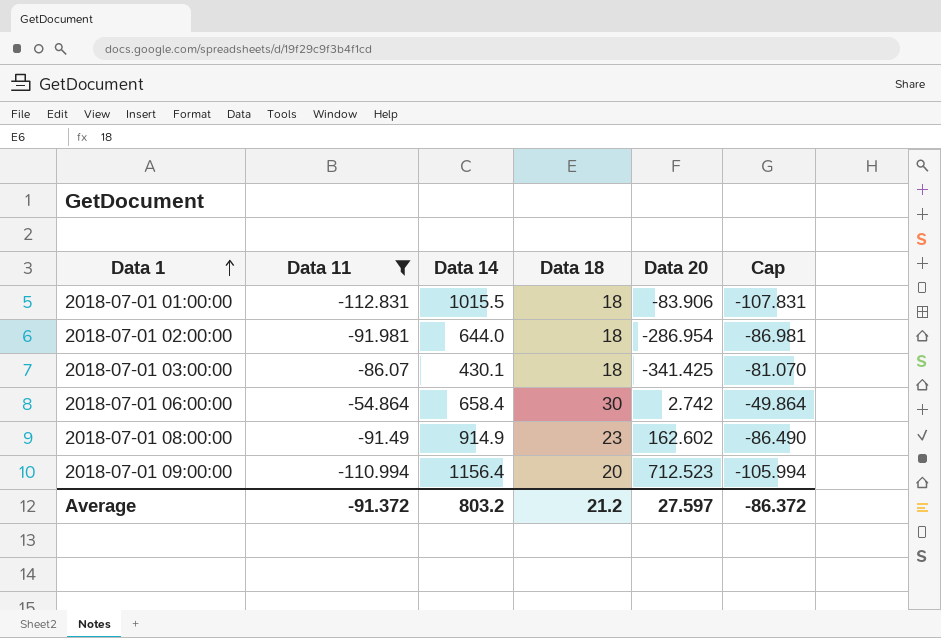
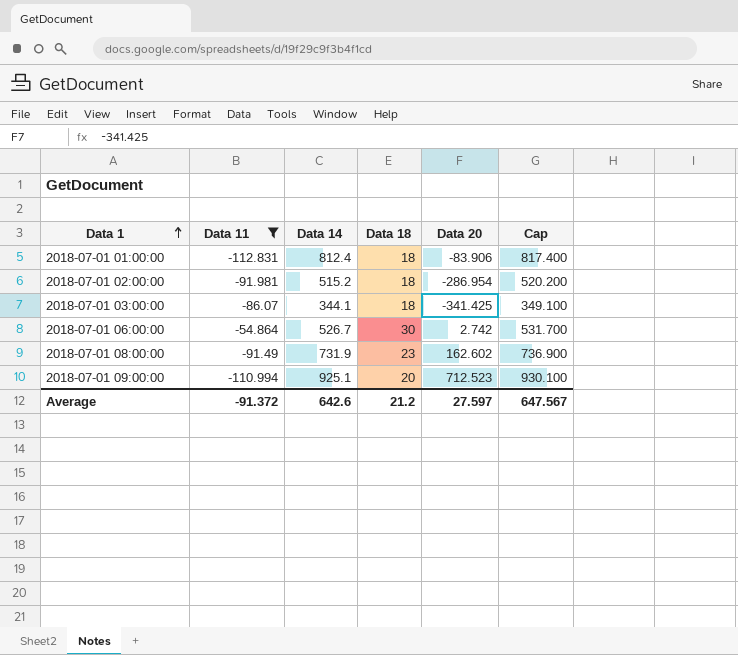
column Cap | formula: [Data 11] + 5 -> [Data 14] + 5
2018-07-01 01:00:00 | Data 14: 1015.5 -> 812.4
2018-07-01 02:00:00 | Data 14: 644.0 -> 515.2
2018-07-01 03:00:00 | Data 14: 430.1 -> 344.1
2018-07-01 06:00:00 | Data 14: 658.4 -> 526.7
2018-07-01 08:00:00 | Data 14: 914.9 -> 731.9
2018-07-01 09:00:00 | Data 14: 1156.4 -> 925.1
Average | Data 14: 803.2 -> 642.6
Average | Cap: -86.372 -> 647.567

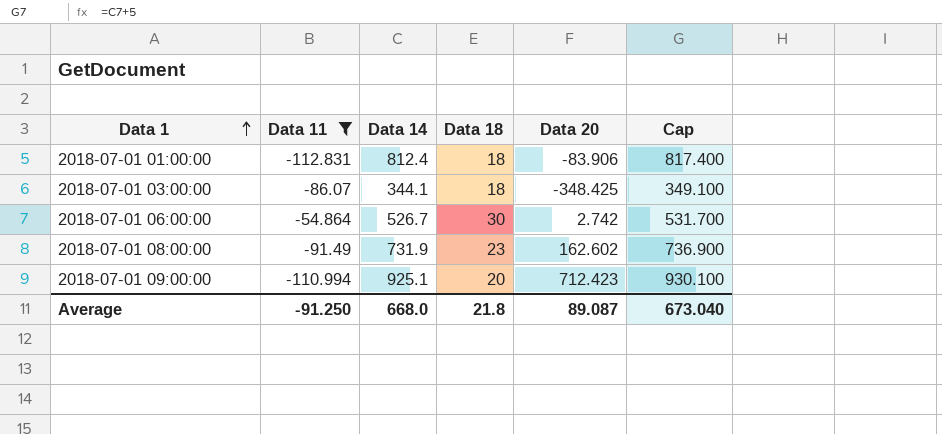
row 2018-07-01 02:00:00: -91.981 | 515.2 | 18 | -286.954 | 520.200 -> none
2018-07-01 03:00:00 | Data 20: -341.425 -> -348.425
2018-07-01 09:00:00 | Data 20: 712.523 -> 712.423
Average | Data 11: -91.372 -> -91.250
Average | Data 14: 642.6 -> 668.0
Average | Data 18: 21.2 -> 21.8
Average | Data 20: 27.597 -> 89.087
Average | Cap: 647.567 -> 673.040

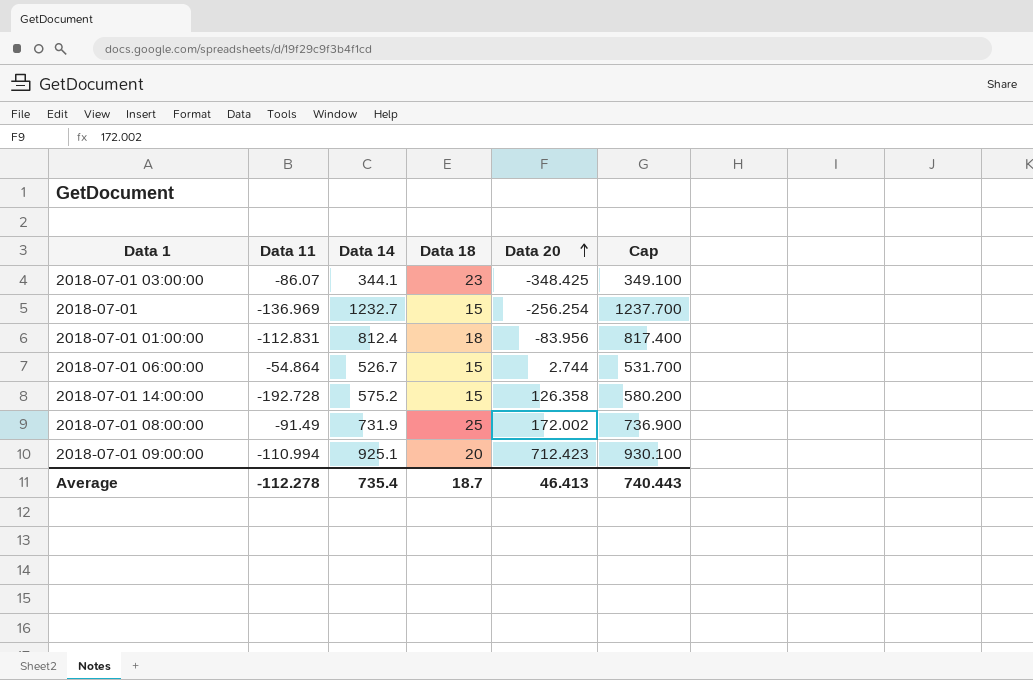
filter: Data 11 >= -112.831 -> none
row order: Data 1 ascending -> Data 20 ascending
2018-07-01 03:00:00 | Data 18: 18 -> 23
2018-07-01 01:00:00 | Data 20: -83.906 -> -83.956
2018-07-01 06:00:00 | Data 18: 30 -> 15
2018-07-01 06:00:00 | Data 20: 2.742 -> 2.744
2018-07-01 08:00:00 | Data 18: 23 -> 25
2018-07-01 08:00:00 | Data 20: 162.602 -> 172.002
Average | Data 11: -91.250 -> -112.278
Average | Data 14: 668.0 -> 735.4
Average | Data 18: 21.8 -> 18.7
Average | Data 20: 89.087 -> 46.413
Average | Cap: 673.040 -> 740.443

